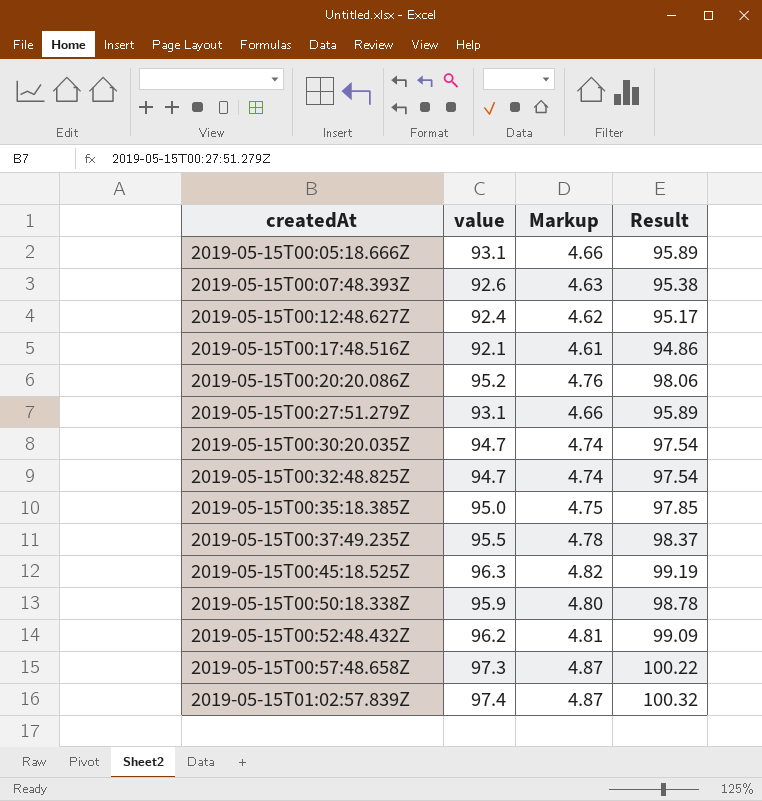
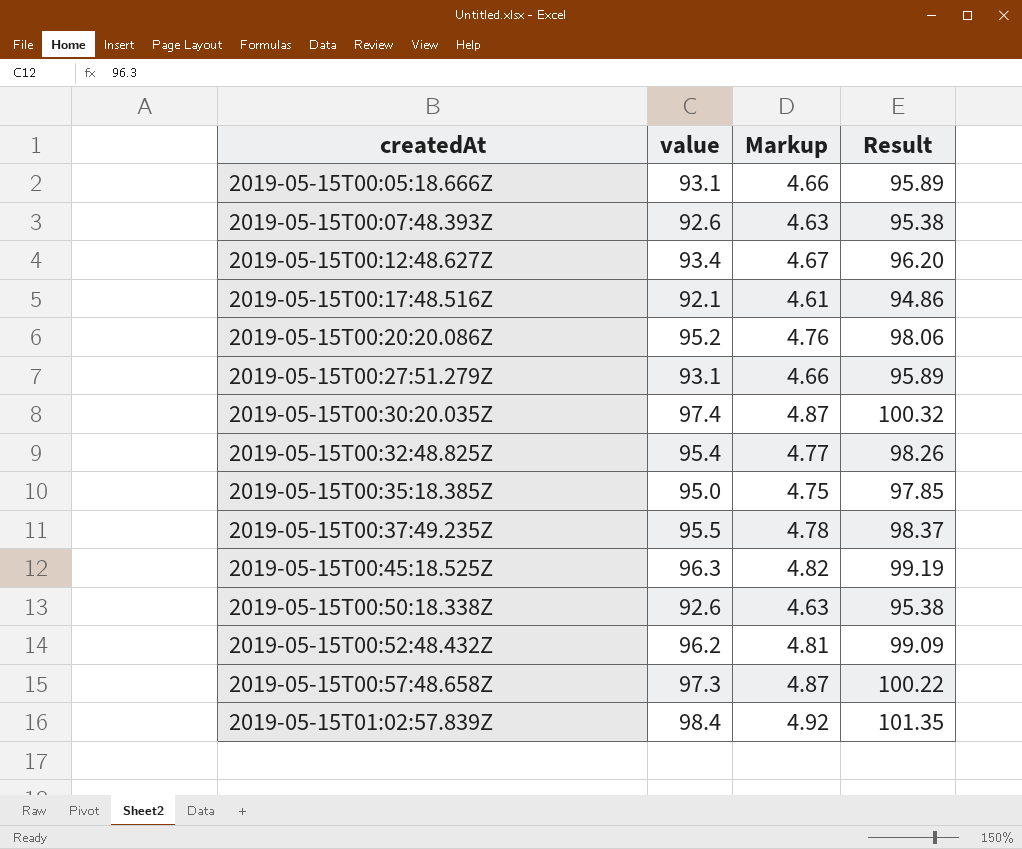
2019-05-15T00:12:48.627Z | value: 92.4 -> 93.4
2019-05-15T00:12:48.627Z | Markup: 4.62 -> 4.67
2019-05-15T00:12:48.627Z | Result: 95.17 -> 96.20
2019-05-15T00:30:20.035Z | value: 94.7 -> 97.4
2019-05-15T00:30:20.035Z | Markup: 4.74 -> 4.87
2019-05-15T00:30:20.035Z | Result: 97.54 -> 100.32
2019-05-15T00:32:48.825Z | value: 94.7 -> 95.4
2019-05-15T00:32:48.825Z | Markup: 4.74 -> 4.77
2019-05-15T00:32:48.825Z | Result: 97.54 -> 98.26
2019-05-15T00:50:18.338Z | value: 95.9 -> 92.6
2019-05-15T00:50:18.338Z | Markup: 4.80 -> 4.63
2019-05-15T00:50:18.338Z | Result: 98.78 -> 95.38
2019-05-15T01:02:57.839Z | value: 97.4 -> 98.4
2019-05-15T01:02:57.839Z | Markup: 4.87 -> 4.92
2019-05-15T01:02:57.839Z | Result: 100.32 -> 101.35

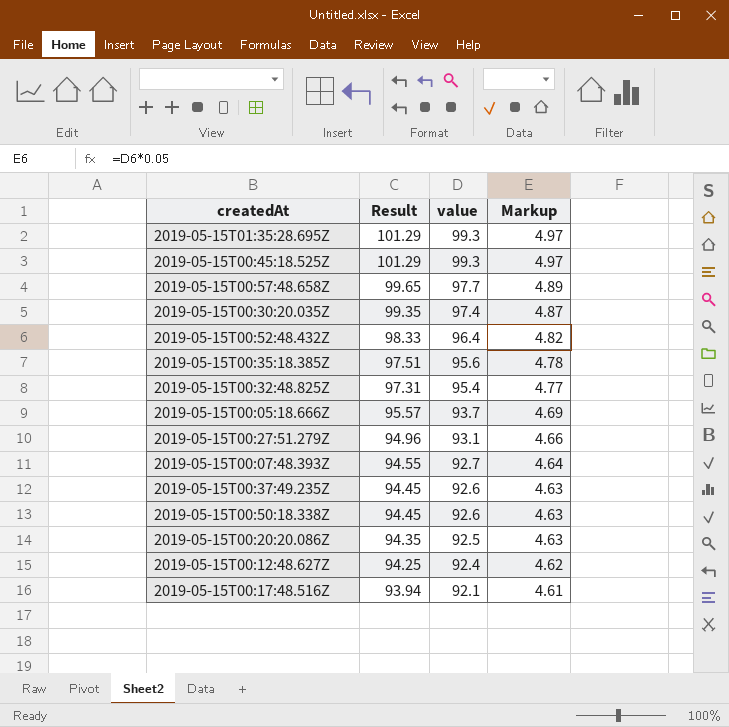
row order: createdAt ascending -> Result descending
column Result | formula: [value] * 1.03 -> [value] * 1.02
column Result | position: 4 -> 2
row 2019-05-15T01:02:57.839Z: 98.4 | 4.92 | 101.35 -> none
row 2019-05-15T01:35:28.695Z: none -> 101.29 | 99.3 | 4.97
2019-05-15T00:45:18.525Z | value: 96.3 -> 99.3
2019-05-15T00:45:18.525Z | Markup: 4.82 -> 4.97
2019-05-15T00:57:48.658Z | value: 97.3 -> 97.7
2019-05-15T00:57:48.658Z | Markup: 4.87 -> 4.89
2019-05-15T00:52:48.432Z | value: 96.2 -> 96.4
2019-05-15T00:52:48.432Z | Markup: 4.81 -> 4.82
2019-05-15T00:35:18.385Z | value: 95.0 -> 95.6
2019-05-15T00:35:18.385Z | Markup: 4.75 -> 4.78
2019-05-15T00:05:18.666Z | value: 93.1 -> 93.7
2019-05-15T00:05:18.666Z | Markup: 4.66 -> 4.69
2019-05-15T00:07:48.393Z | value: 92.6 -> 92.7
2019-05-15T00:07:48.393Z | Markup: 4.63 -> 4.64
2019-05-15T00:37:49.235Z | value: 95.5 -> 92.6
2019-05-15T00:37:49.235Z | Markup: 4.78 -> 4.63
2019-05-15T00:20:20.086Z | value: 95.2 -> 92.5
2019-05-15T00:20:20.086Z | Markup: 4.76 -> 4.63
2019-05-15T00:12:48.627Z | value: 93.4 -> 92.4
2019-05-15T00:12:48.627Z | Markup: 4.67 -> 4.62

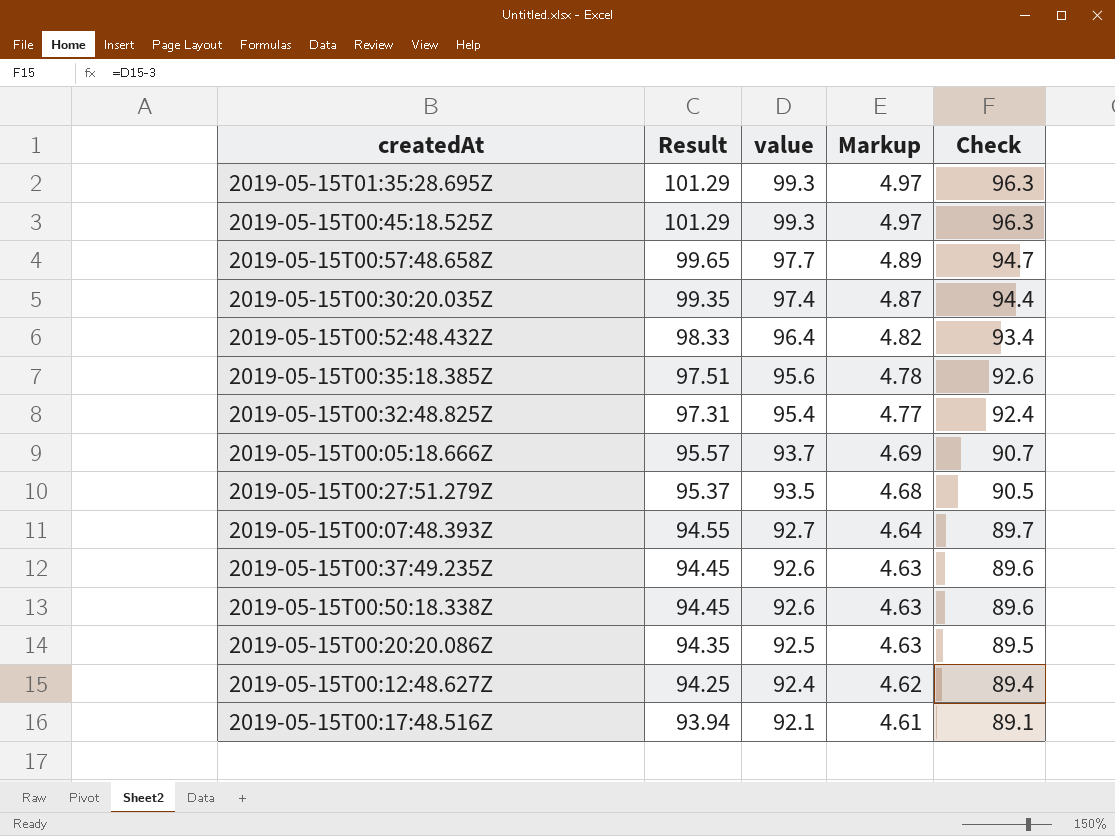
column Check | formula: none -> [value] - 3
2019-05-15T00:27:51.279Z | Result: 94.96 -> 95.37
2019-05-15T00:27:51.279Z | value: 93.1 -> 93.5
2019-05-15T00:27:51.279Z | Markup: 4.66 -> 4.68

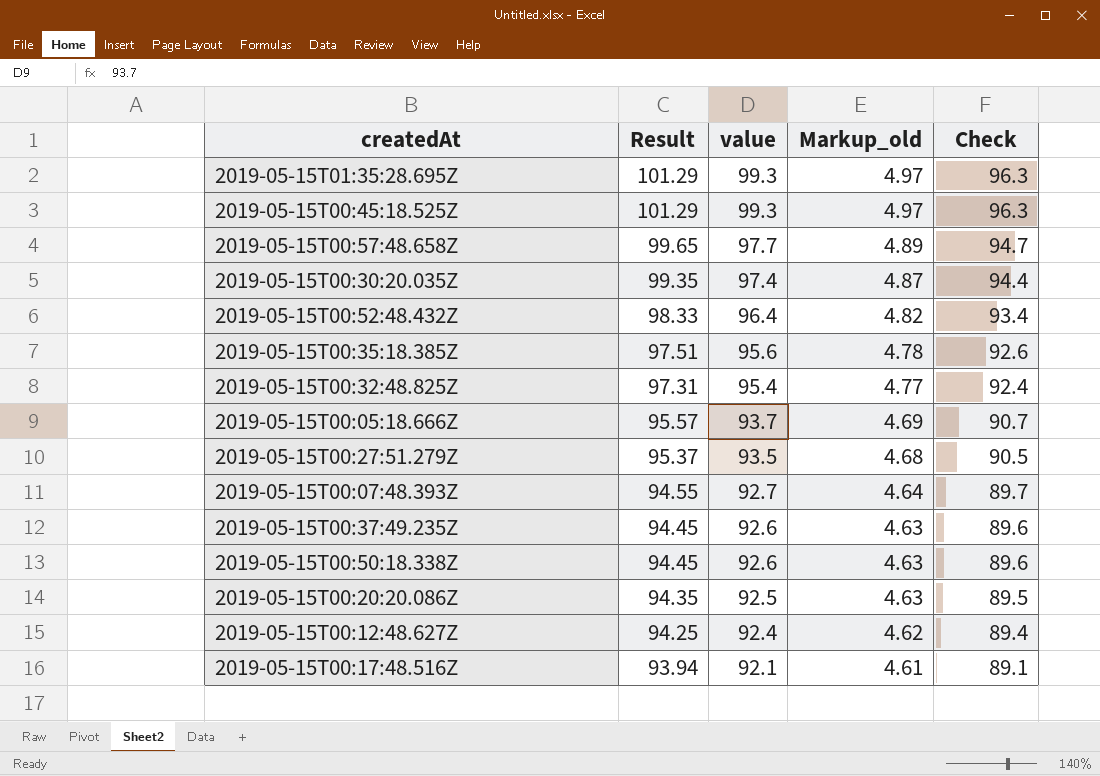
column name: Markup -> Markup_old

